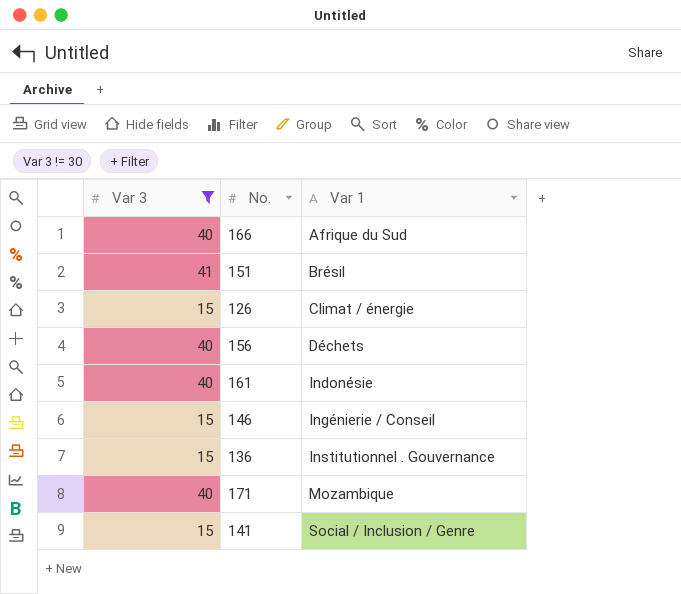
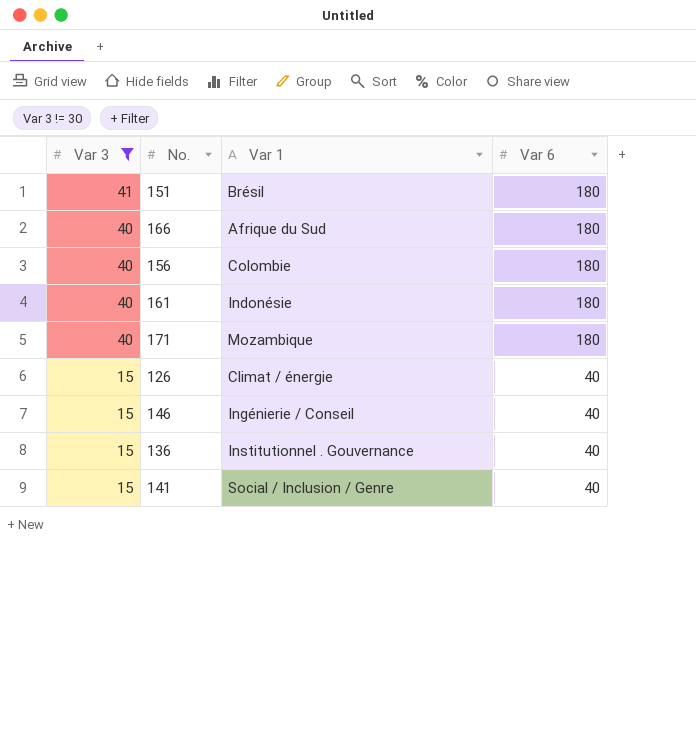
row order: Var 1 ascending -> Var 3 descending
column Var 6 | position: none -> 4
156 | Var 1: Déchets -> Colombie

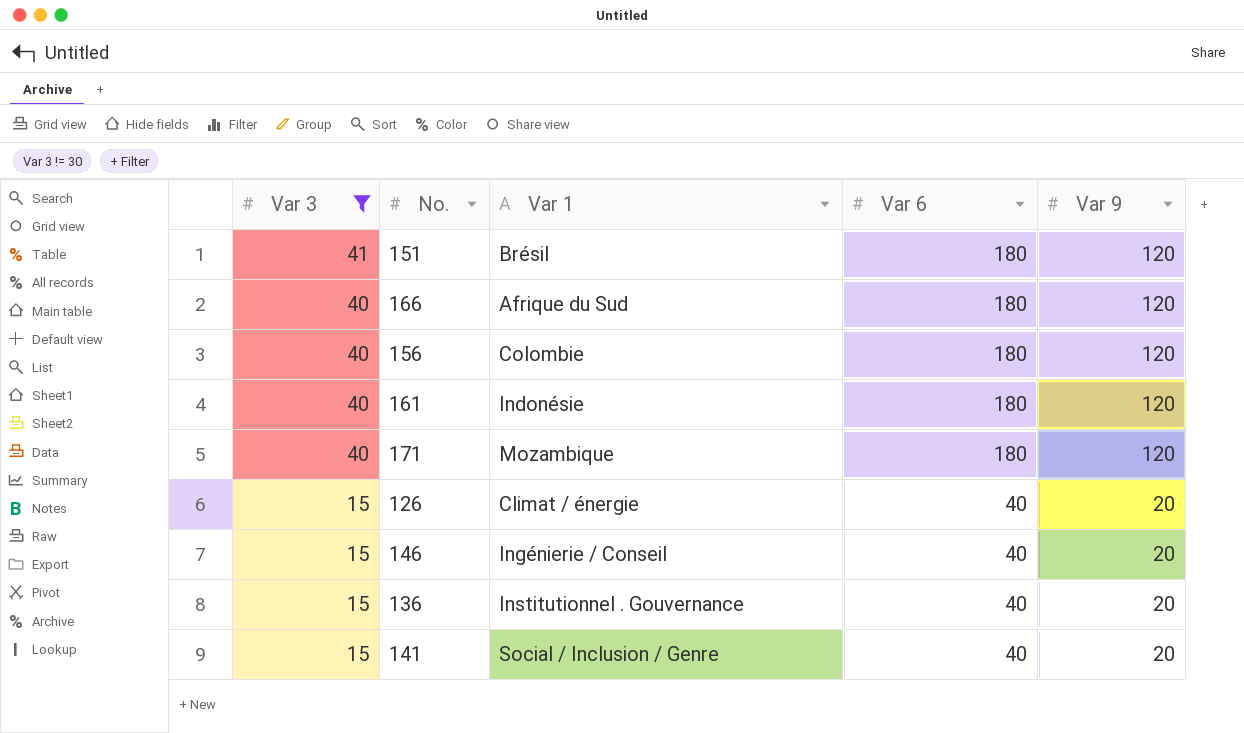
column Var 9 | position: none -> 5

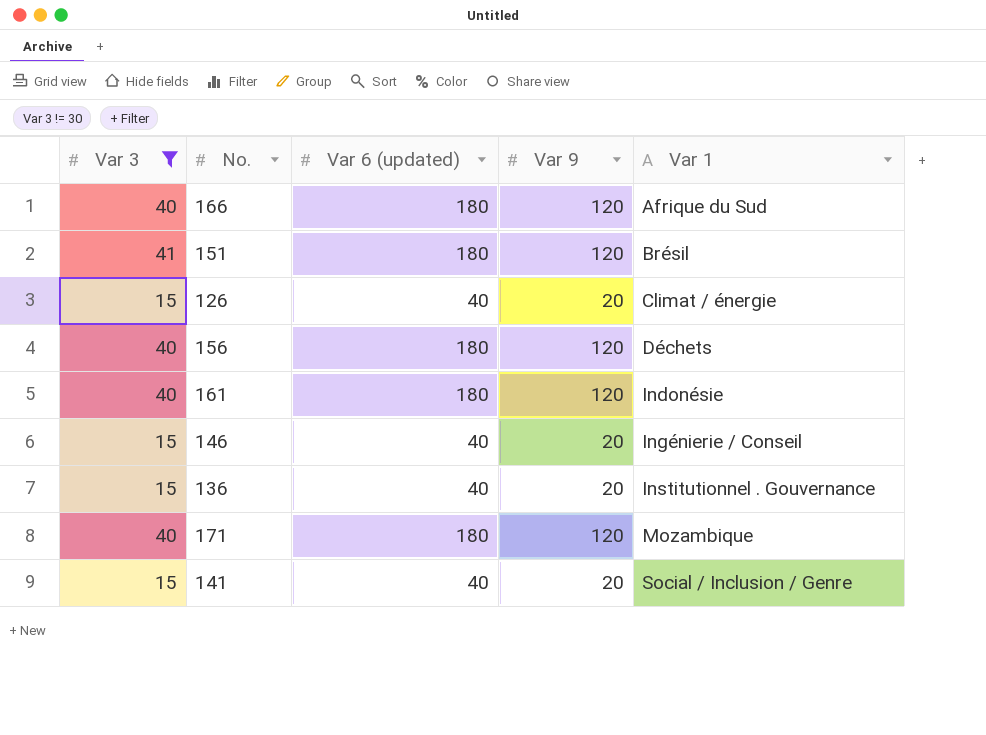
row order: Var 3 descending -> Var 1 ascending
column name: Var 6 -> Var 6 (updated)
column Var 1 | position: 3 -> 5
156 | Var 1: Colombie -> Déchets

